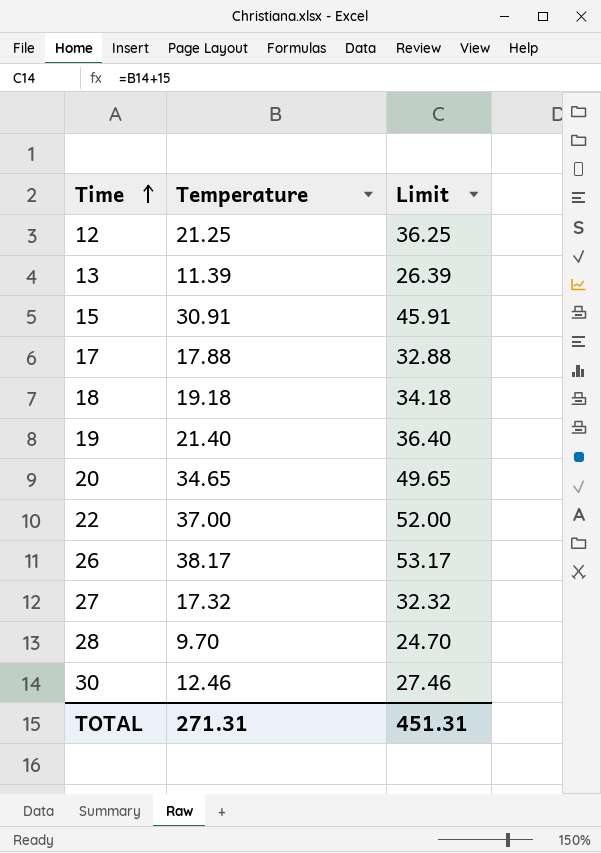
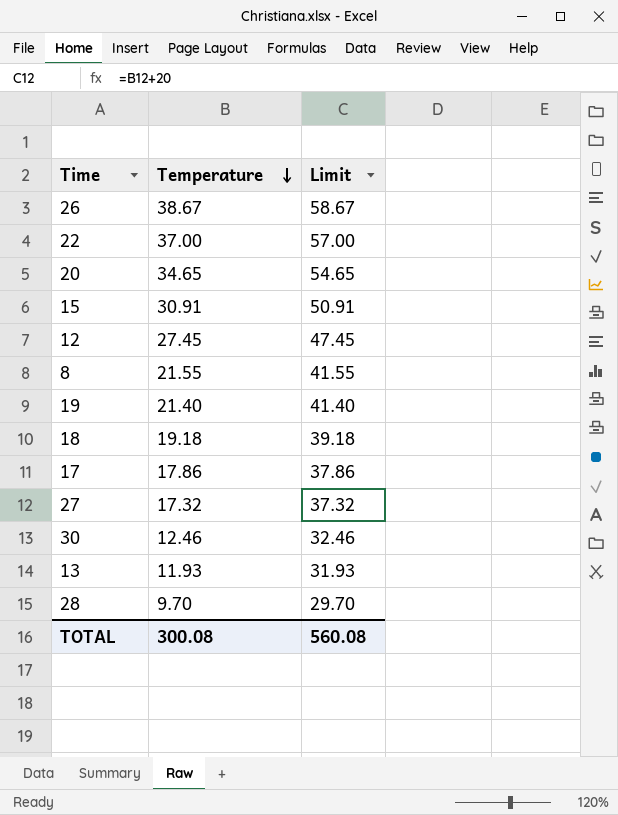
row order: Time ascending -> Temperature descending
column Limit | formula: [Temperature] + 15 -> [Temperature] + 20
26 | Temperature: 38.17 -> 38.67
12 | Temperature: 21.25 -> 27.45
row 8: none -> 21.55 | 41.55
17 | Temperature: 17.88 -> 17.86
13 | Temperature: 11.39 -> 11.93
TOTAL | Temperature: 271.31 -> 300.08
TOTAL | Limit: 451.31 -> 560.08

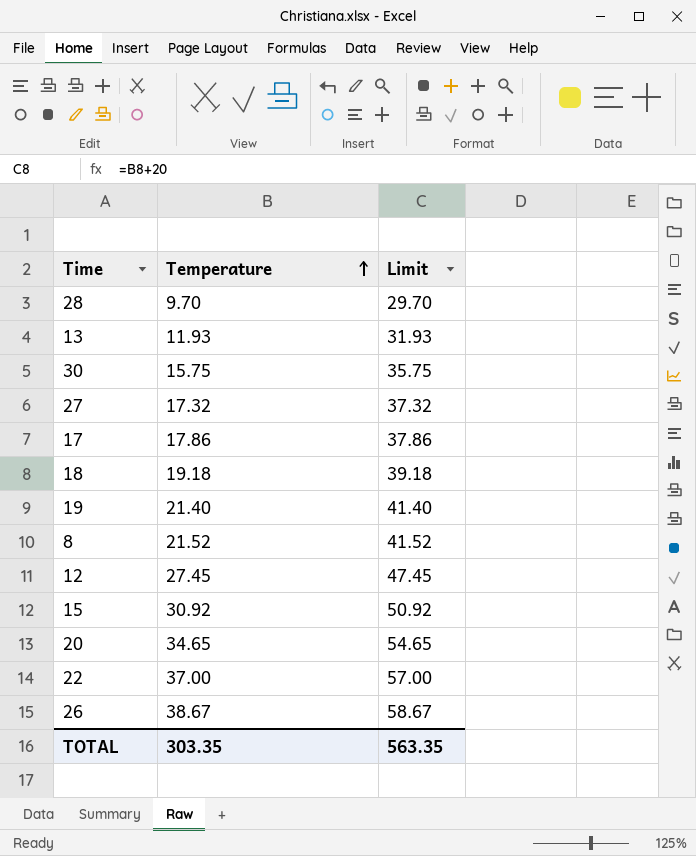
row order: Temperature descending -> Temperature ascending
30 | Temperature: 12.46 -> 15.75
30 | Limit: 32.46 -> 35.75
8 | Temperature: 21.55 -> 21.52
8 | Limit: 41.55 -> 41.52
15 | Temperature: 30.91 -> 30.92
15 | Limit: 50.91 -> 50.92
TOTAL | Temperature: 300.08 -> 303.35
TOTAL | Limit: 560.08 -> 563.35

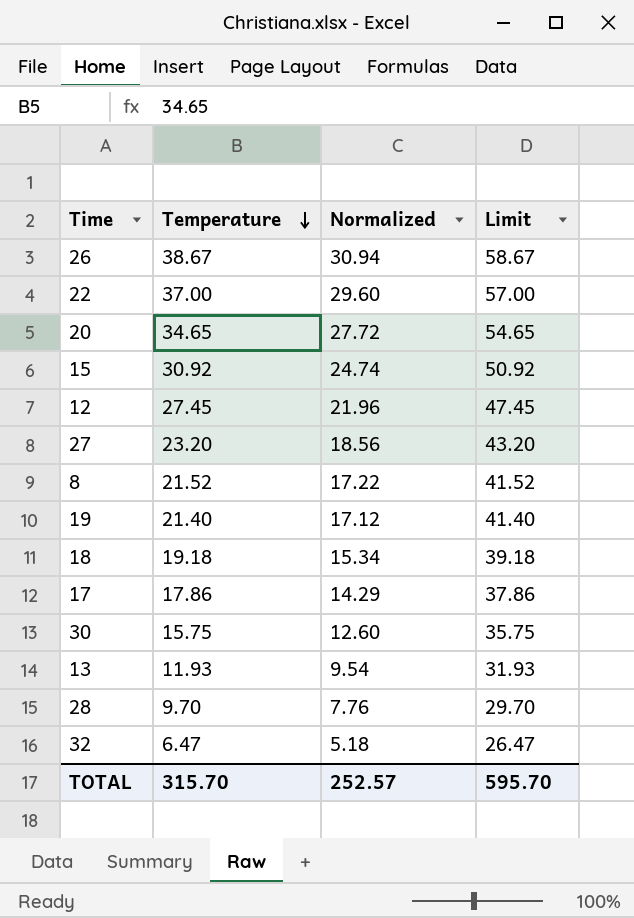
row order: Temperature ascending -> Temperature descending
column Normalized | formula: none -> [Temperature] * 0.8
27 | Temperature: 17.32 -> 23.20
27 | Limit: 37.32 -> 43.20
row 32: none -> 6.47 | 5.18 | 26.47
TOTAL | Temperature: 303.35 -> 315.70
TOTAL | Limit: 563.35 -> 595.70

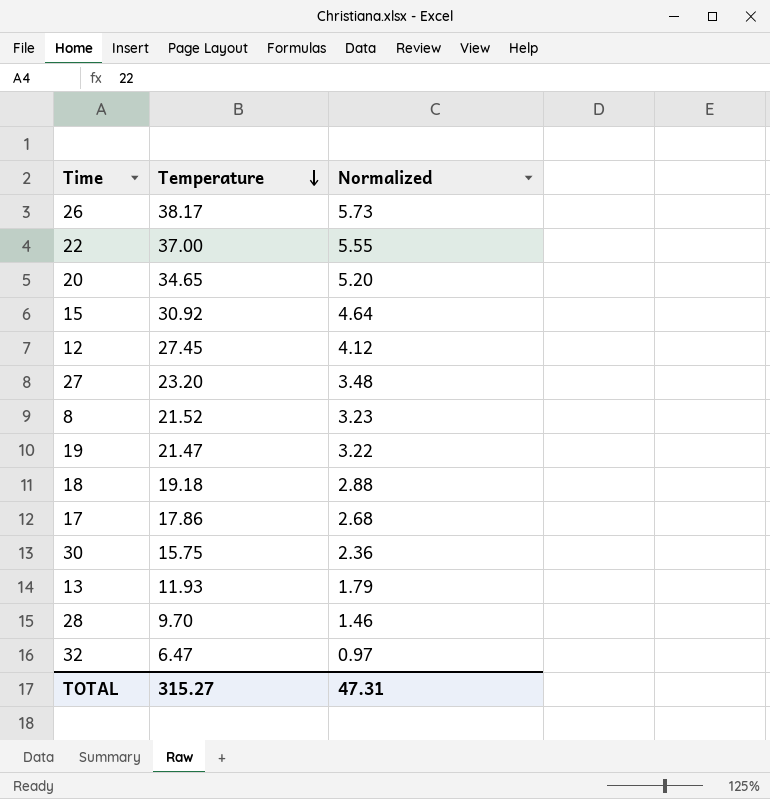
column Limit | formula: [Temperature] + 20 -> none
column Normalized | formula: [Temperature] * 0.8 -> [Temperature] * 0.15
26 | Temperature: 38.67 -> 38.17
19 | Temperature: 21.40 -> 21.47
TOTAL | Temperature: 315.70 -> 315.27
TOTAL | Normalized: 252.57 -> 47.31

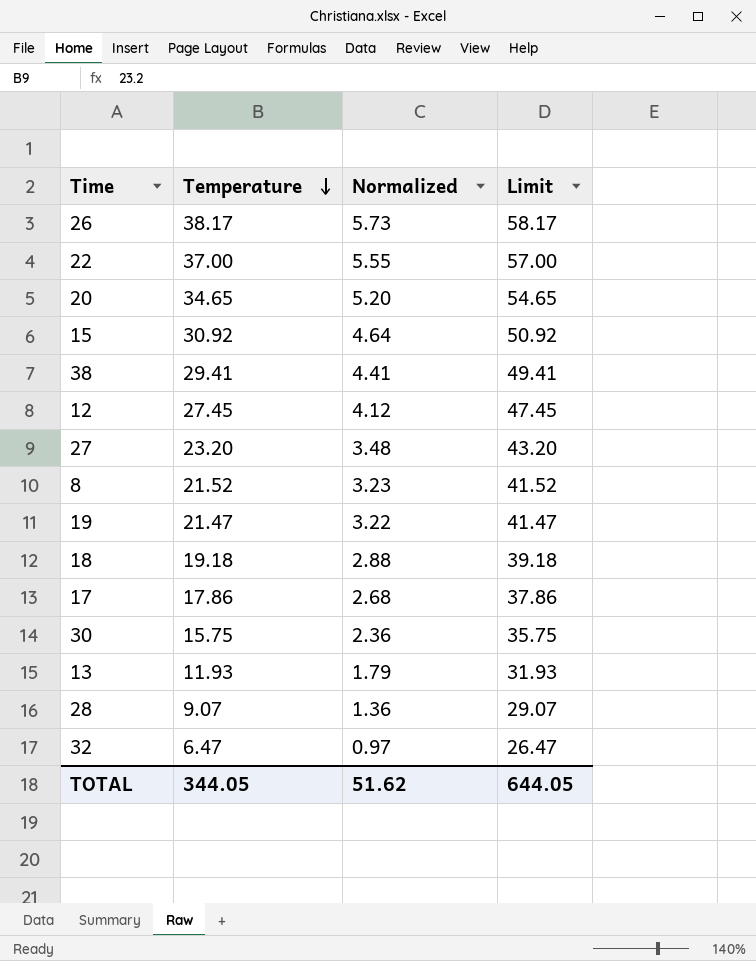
column Limit | formula: none -> [Temperature] + 20
row 38: none -> 29.41 | 4.41 | 49.41
28 | Temperature: 9.70 -> 9.07
28 | Normalized: 1.46 -> 1.36
TOTAL | Temperature: 315.27 -> 344.05
TOTAL | Normalized: 47.31 -> 51.62

